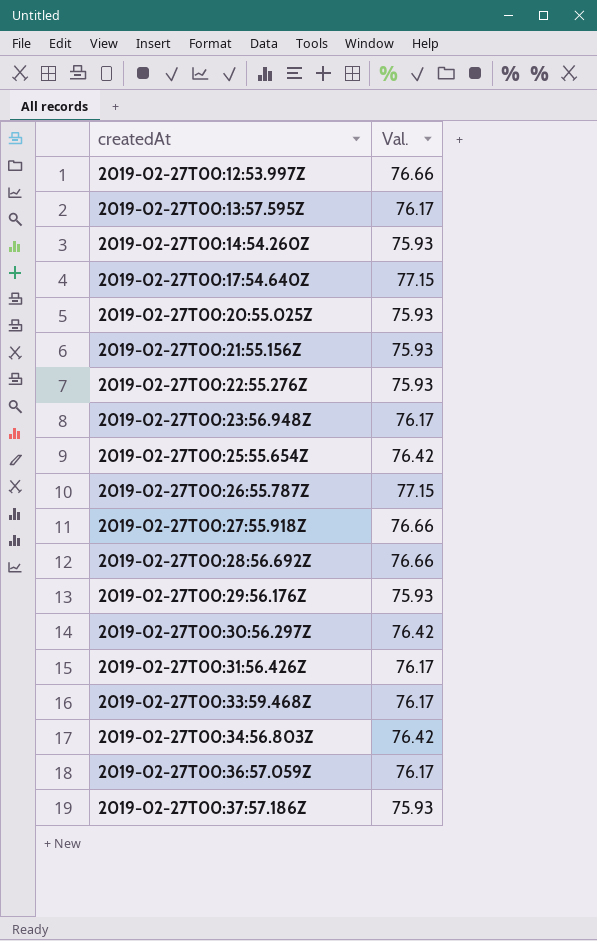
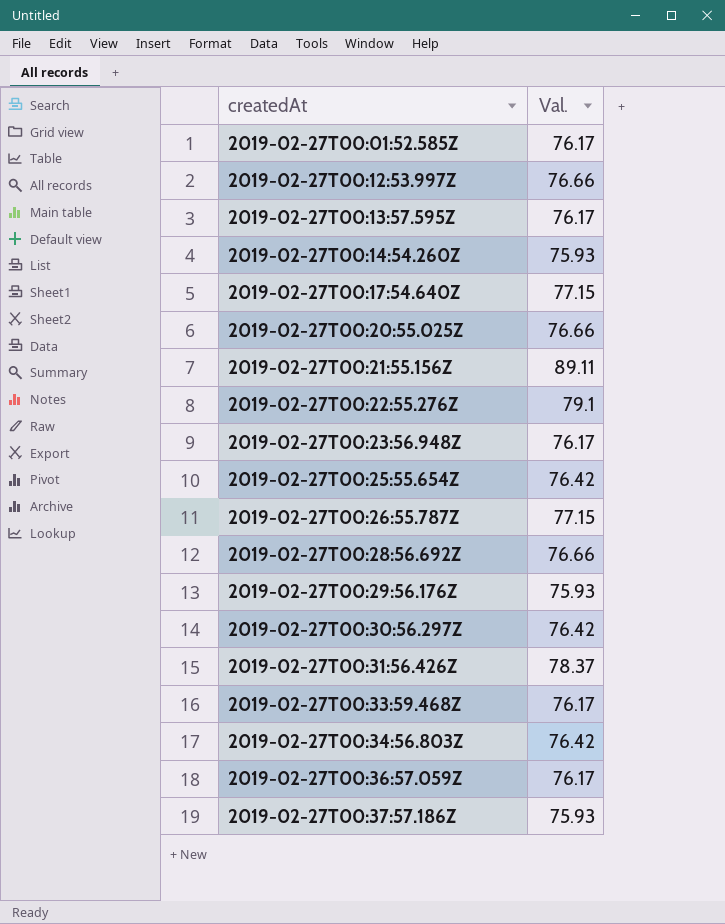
row 2019-02-27T00:27:55.918Z: 76.66 -> none
row 2019-02-27T00:01:52.585Z: none -> 76.17
2019-02-27T00:20:55.025Z | Val.: 75.93 -> 76.66
2019-02-27T00:21:55.156Z | Val.: 75.93 -> 89.11
2019-02-27T00:22:55.276Z | Val.: 75.93 -> 79.1
2019-02-27T00:31:56.426Z | Val.: 76.17 -> 78.37

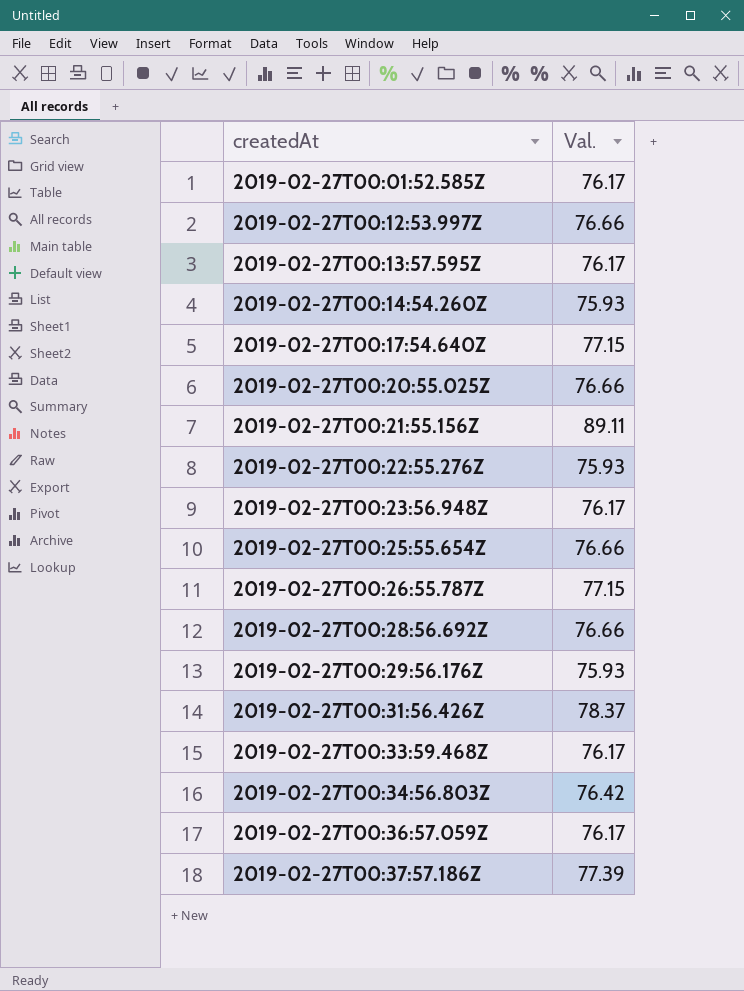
row 2019-02-27T00:30:56.297Z: 76.42 -> none
2019-02-27T00:22:55.276Z | Val.: 79.1 -> 75.93
2019-02-27T00:25:55.654Z | Val.: 76.42 -> 76.66
2019-02-27T00:37:57.186Z | Val.: 75.93 -> 77.39

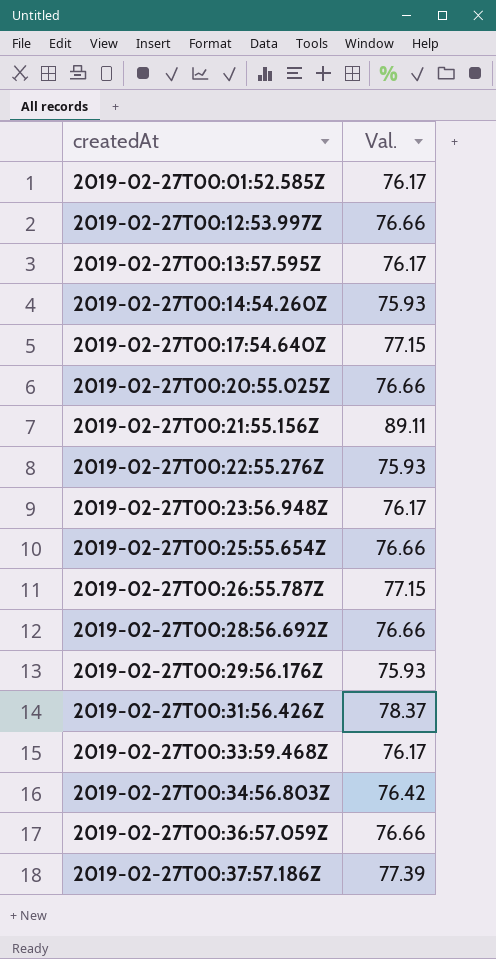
2019-02-27T00:36:57.059Z | Val.: 76.17 -> 76.66

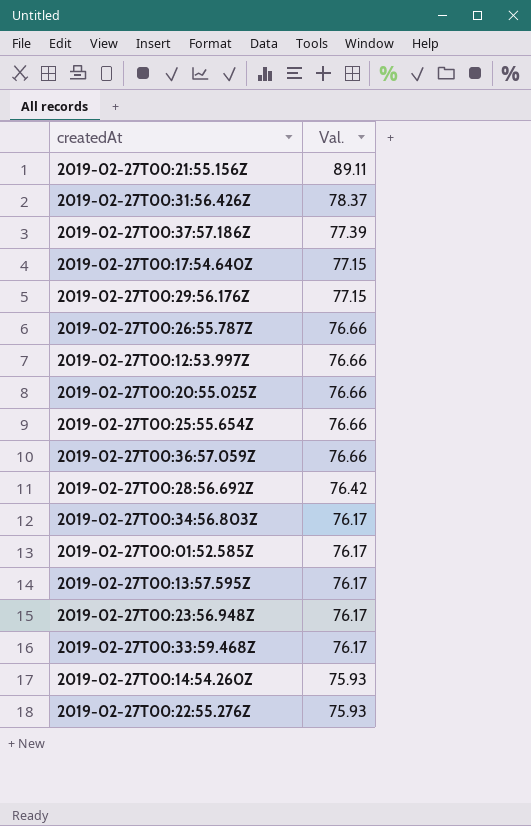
row order: createdAt ascending -> Val. descending
2019-02-27T00:29:56.176Z | Val.: 75.93 -> 77.15
2019-02-27T00:26:55.787Z | Val.: 77.15 -> 76.66
2019-02-27T00:28:56.692Z | Val.: 76.66 -> 76.42
2019-02-27T00:34:56.803Z | Val.: 76.42 -> 76.17

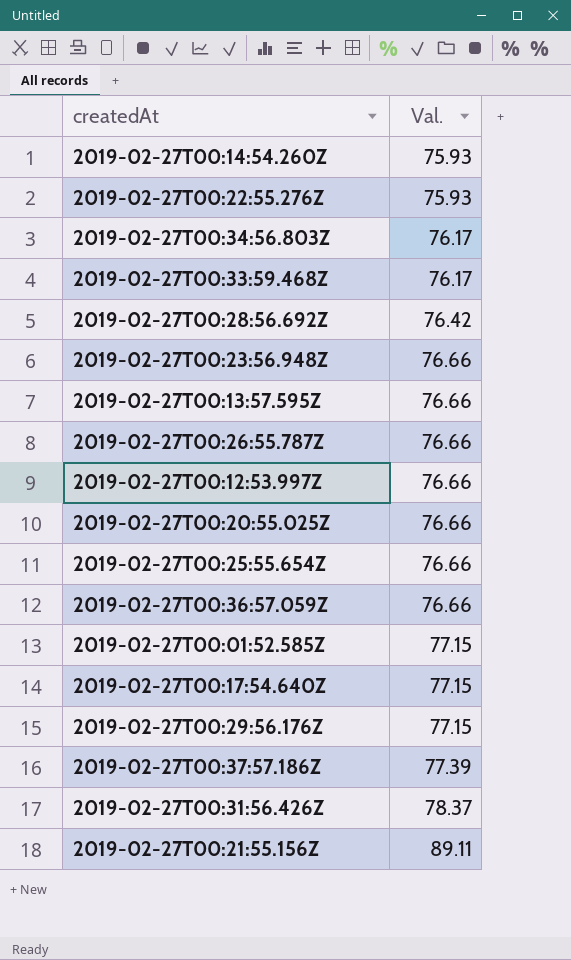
row order: Val. descending -> Val. ascending
2019-02-27T00:23:56.948Z | Val.: 76.17 -> 76.66
2019-02-27T00:13:57.595Z | Val.: 76.17 -> 76.66
2019-02-27T00:01:52.585Z | Val.: 76.17 -> 77.15

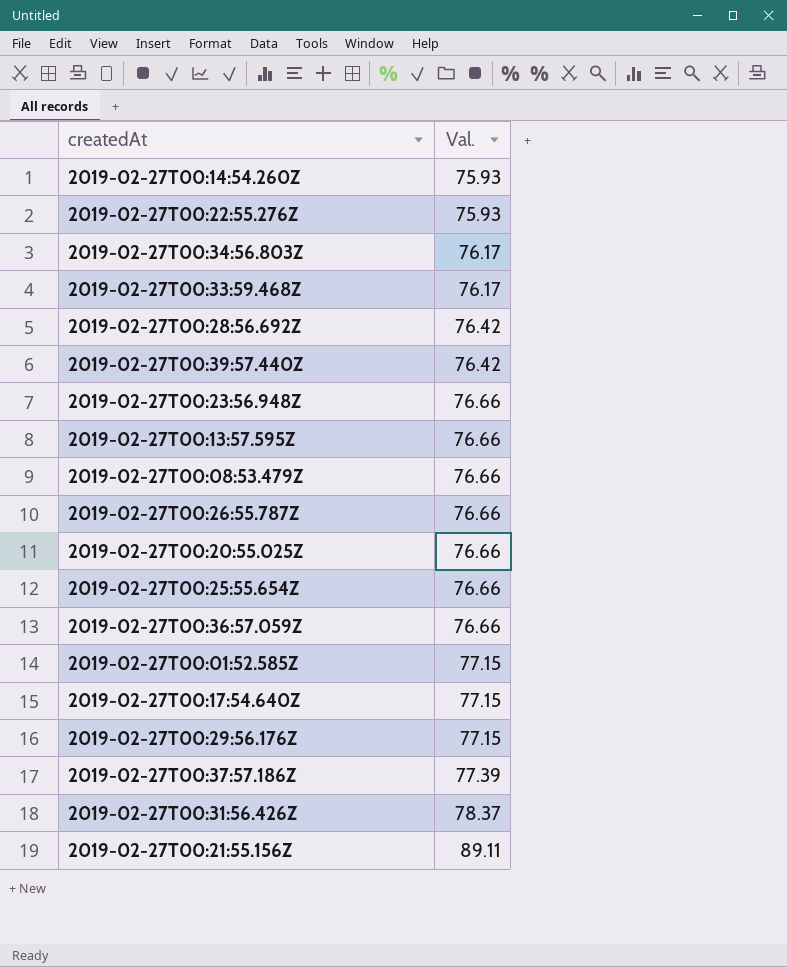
row 2019-02-27T00:12:53.997Z: 76.66 -> none
row 2019-02-27T00:39:57.440Z: none -> 76.42
row 2019-02-27T00:08:53.479Z: none -> 76.66

